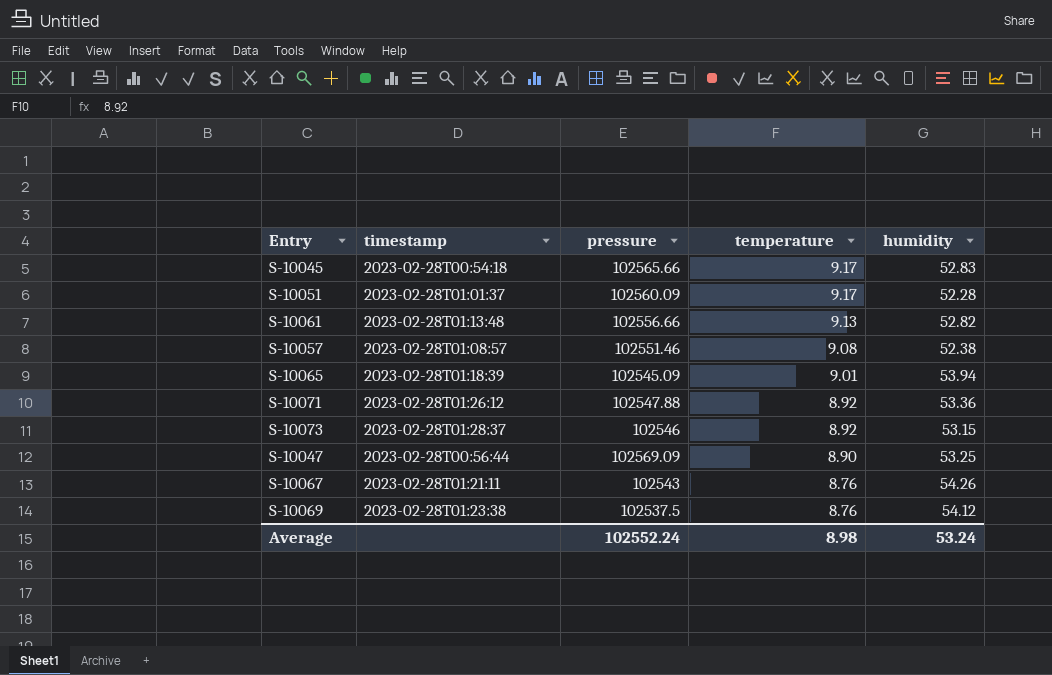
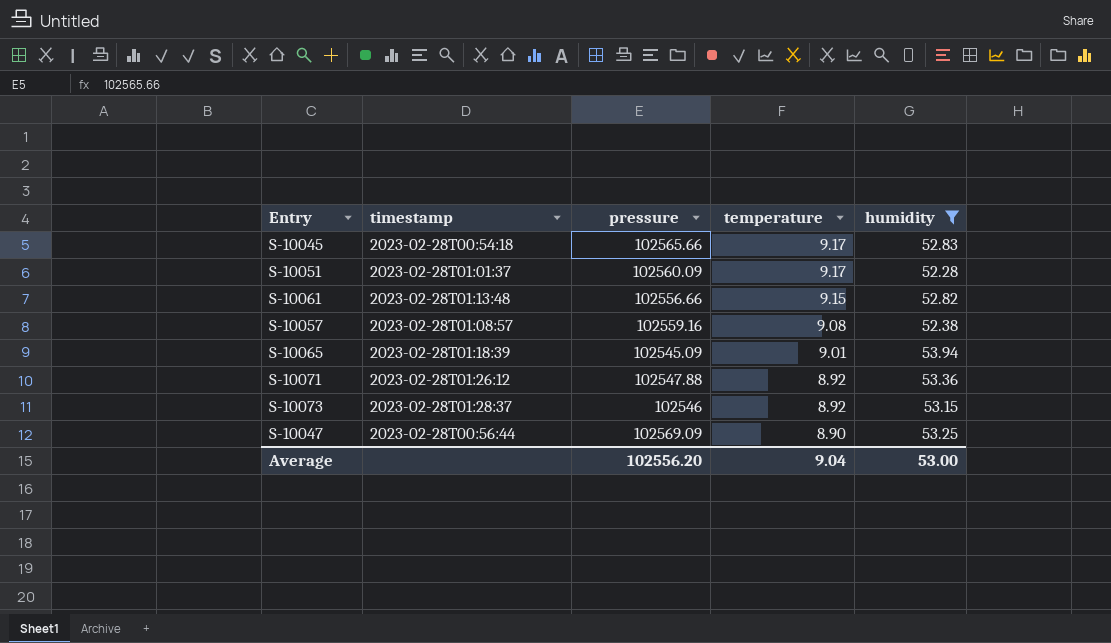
filter: none -> humidity <= 53.94
S-10061 | temperature: 9.13 -> 9.15
S-10057 | pressure: 102551.46 -> 102559.16
Average | pressure: 102552.24 -> 102556.20
Average | temperature: 8.98 -> 9.04
Average | humidity: 53.24 -> 53.00

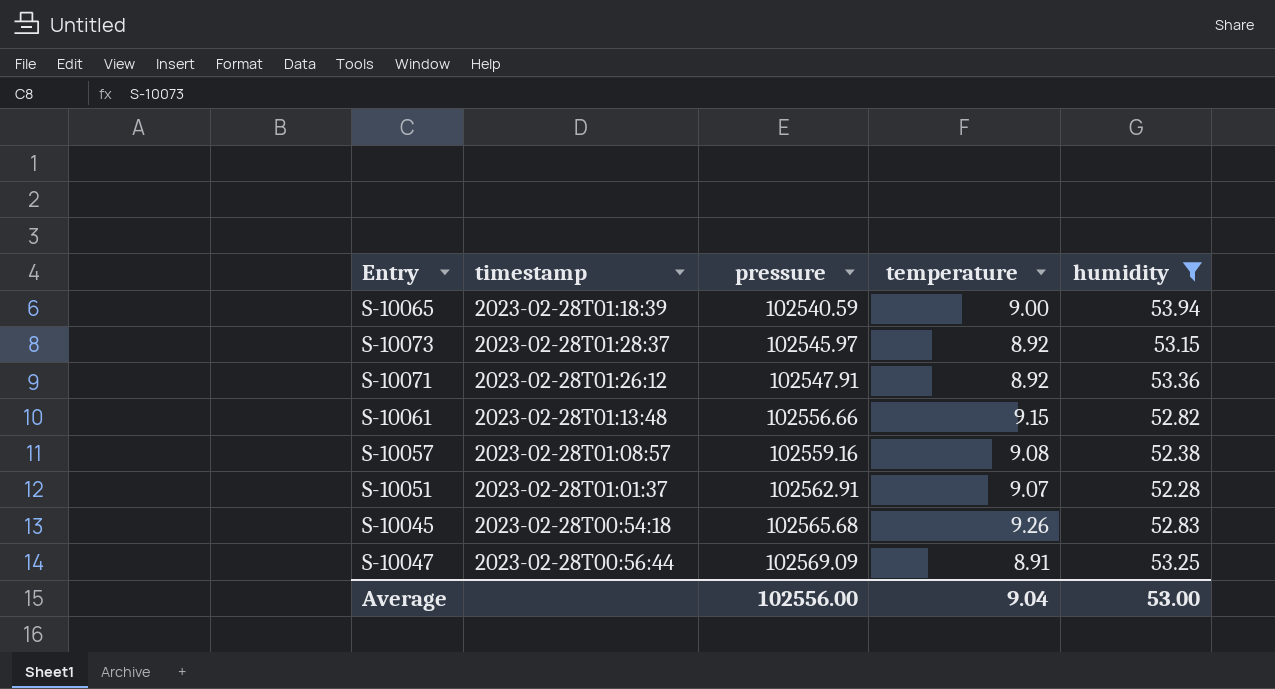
row order: temperature descending -> pressure ascending
S-10065 | pressure: 102545.09 -> 102540.59
S-10065 | temperature: 9.01 -> 9.00
S-10073 | pressure: 102546 -> 102545.97
S-10071 | pressure: 102547.88 -> 102547.91
S-10051 | pressure: 102560.09 -> 102562.91
S-10051 | temperature: 9.17 -> 9.07
S-10045 | pressure: 102565.66 -> 102565.68
S-10045 | temperature: 9.17 -> 9.26
S-10047 | temperature: 8.90 -> 8.91
Average | pressure: 102556.20 -> 102556.00

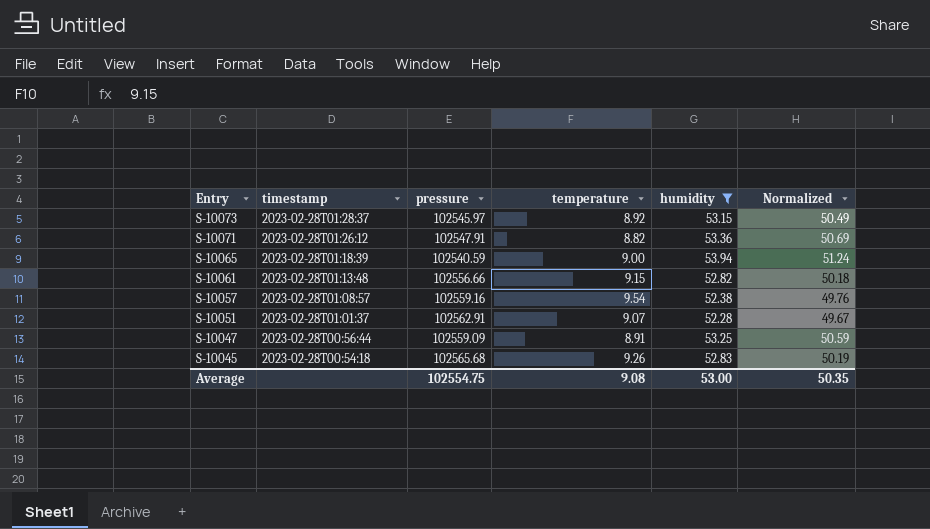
row order: pressure ascending -> Entry descending
column Normalized | formula: none -> [humidity] * 0.95
S-10071 | temperature: 8.92 -> 8.82
S-10057 | temperature: 9.08 -> 9.54
S-10047 | pressure: 102569.09 -> 102559.09
Average | pressure: 102556.00 -> 102554.75
Average | temperature: 9.04 -> 9.08

